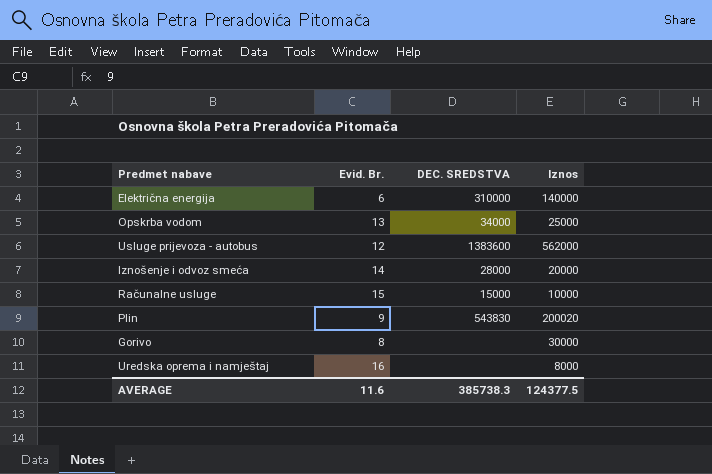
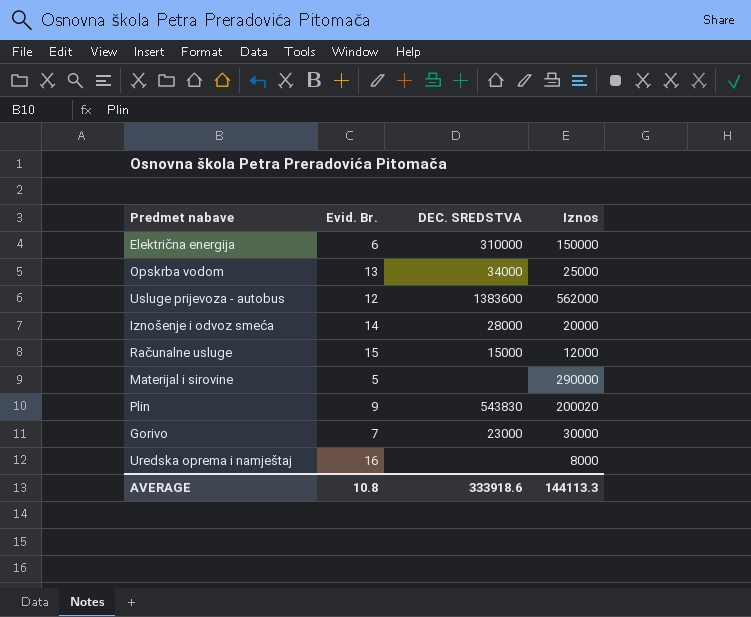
Električna energija | Iznos: 140000 -> 150000
Računalne usluge | Iznos: 10000 -> 12000
row Materijal i sirovine: none -> 5 | none | 290000
Gorivo | Evid. Br.: 8 -> 7
Gorivo | DEC. SREDSTVA: none -> 23000
AVERAGE | Evid. Br.: 11.6 -> 10.8
AVERAGE | DEC. SREDSTVA: 385738.3 -> 333918.6
AVERAGE | Iznos: 124377.5 -> 144113.3

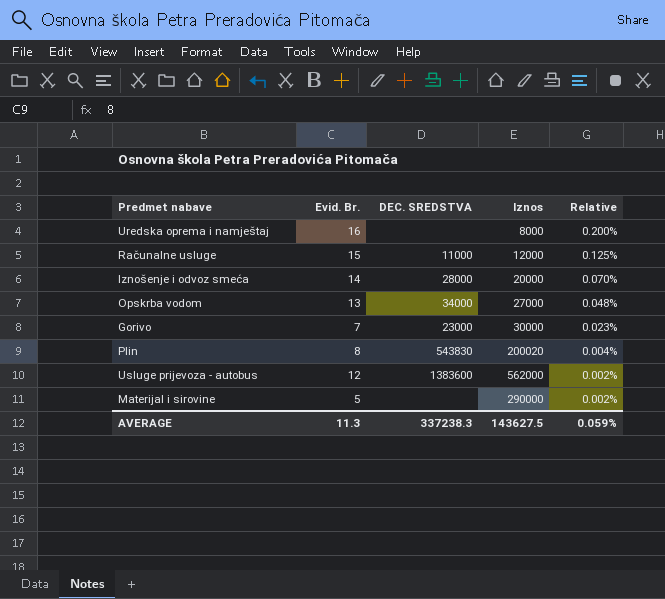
row order: none -> Relative descending
column Relative | formula: none -> [Evid. Br.] / [Iznos]
row Električna energija: 6 | 310000 | 150000 -> none
Računalne usluge | DEC. SREDSTVA: 15000 -> 11000
Opskrba vodom | Iznos: 25000 -> 27000
Plin | Evid. Br.: 9 -> 8
AVERAGE | Evid. Br.: 10.8 -> 11.3
AVERAGE | DEC. SREDSTVA: 333918.6 -> 337238.3
AVERAGE | Iznos: 144113.3 -> 143627.5

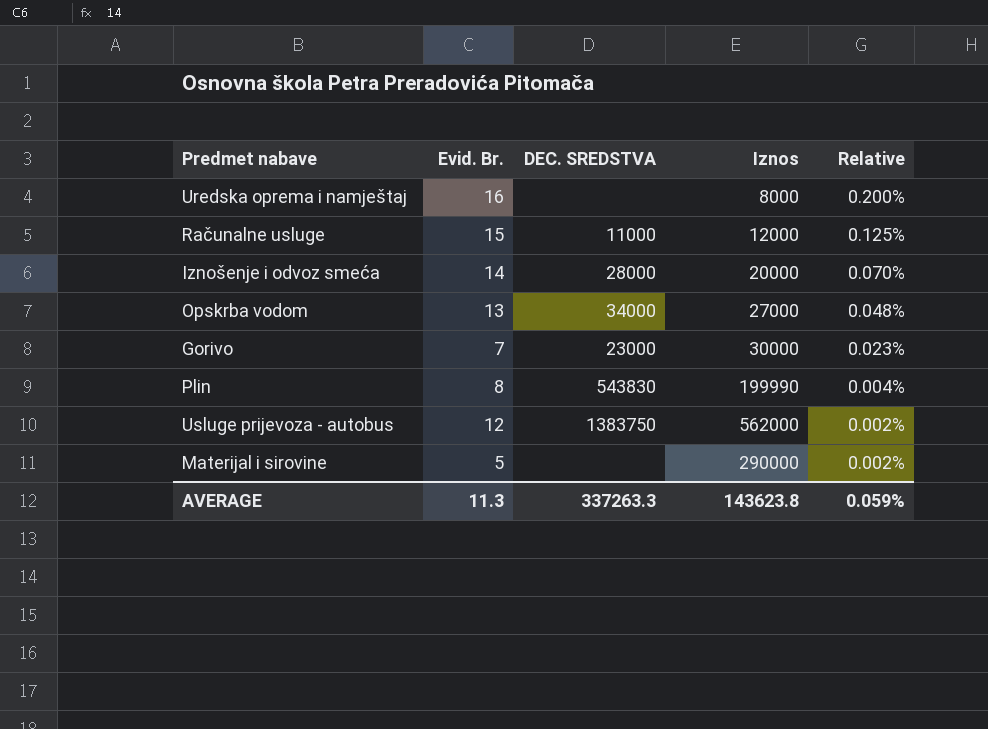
Plin | Iznos: 200020 -> 199990
Usluge prijevoza - autobus | DEC. SREDSTVA: 1383600 -> 1383750
AVERAGE | DEC. SREDSTVA: 337238.3 -> 337263.3
AVERAGE | Iznos: 143627.5 -> 143623.8

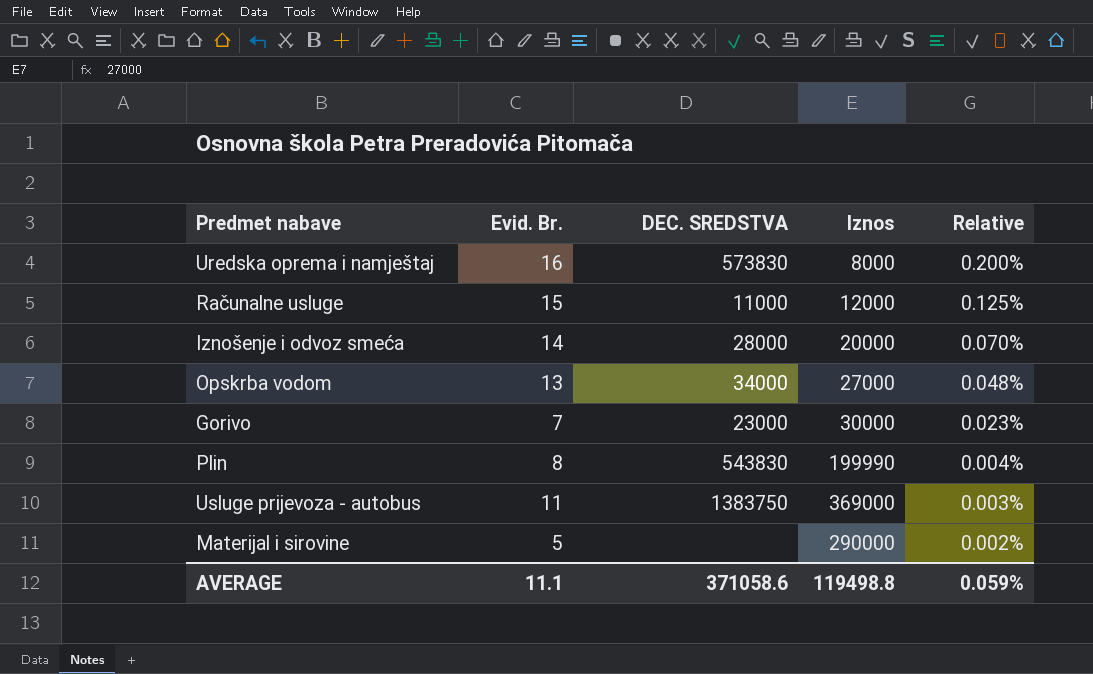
Uredska oprema i namještaj | DEC. SREDSTVA: none -> 573830
Usluge prijevoza - autobus | Evid. Br.: 12 -> 11
Usluge prijevoza - autobus | Iznos: 562000 -> 369000
Usluge prijevoza - autobus | Relative: 0.002% -> 0.003%
AVERAGE | Evid. Br.: 11.3 -> 11.1
AVERAGE | DEC. SREDSTVA: 337263.3 -> 371058.6
AVERAGE | Iznos: 143623.8 -> 119498.8

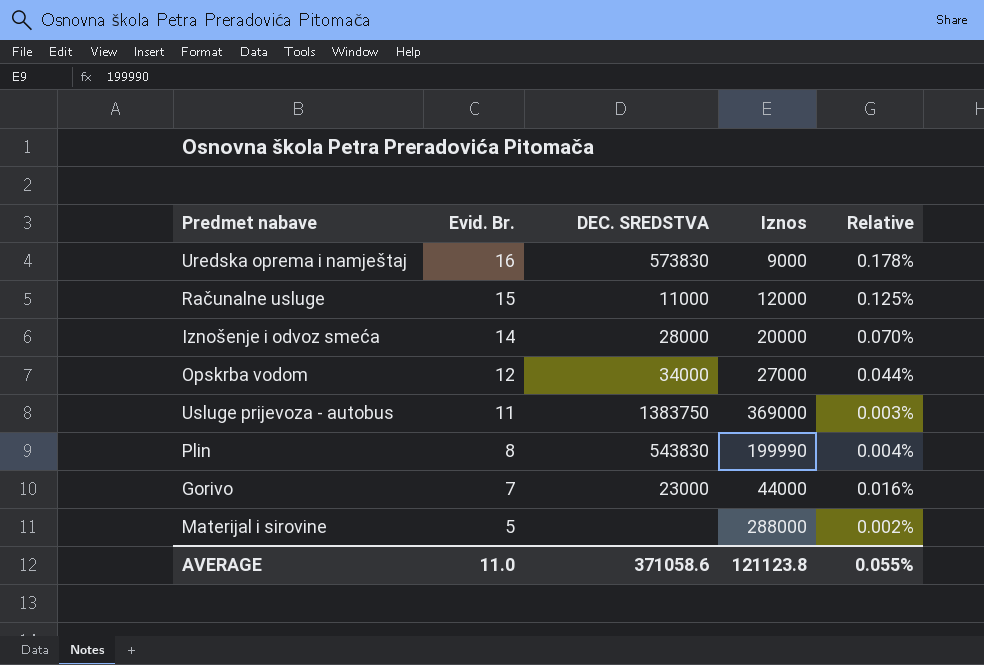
row order: Relative descending -> Evid. Br. descending
Uredska oprema i namještaj | Iznos: 8000 -> 9000
Uredska oprema i namještaj | Relative: 0.200% -> 0.178%
Opskrba vodom | Evid. Br.: 13 -> 12
Opskrba vodom | Relative: 0.048% -> 0.044%
Gorivo | Iznos: 30000 -> 44000
Gorivo | Relative: 0.023% -> 0.016%
Materijal i sirovine | Iznos: 290000 -> 288000
AVERAGE | Evid. Br.: 11.1 -> 11.0
AVERAGE | Iznos: 119498.8 -> 121123.8
AVERAGE | Relative: 0.059% -> 0.055%

